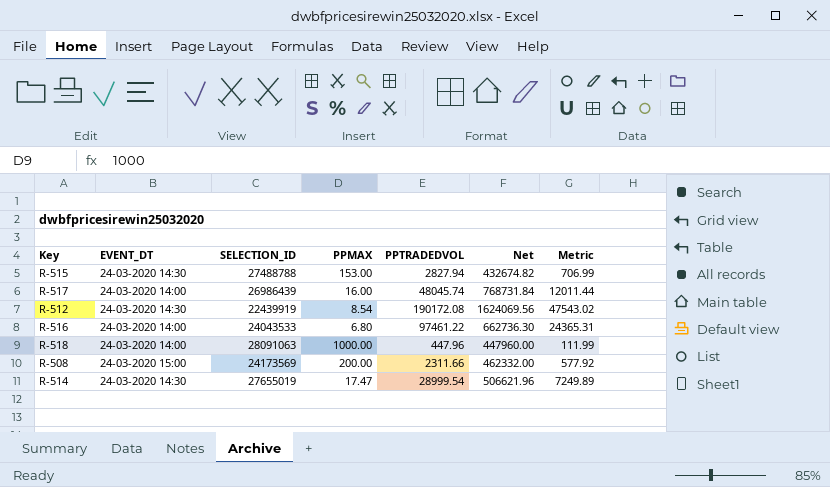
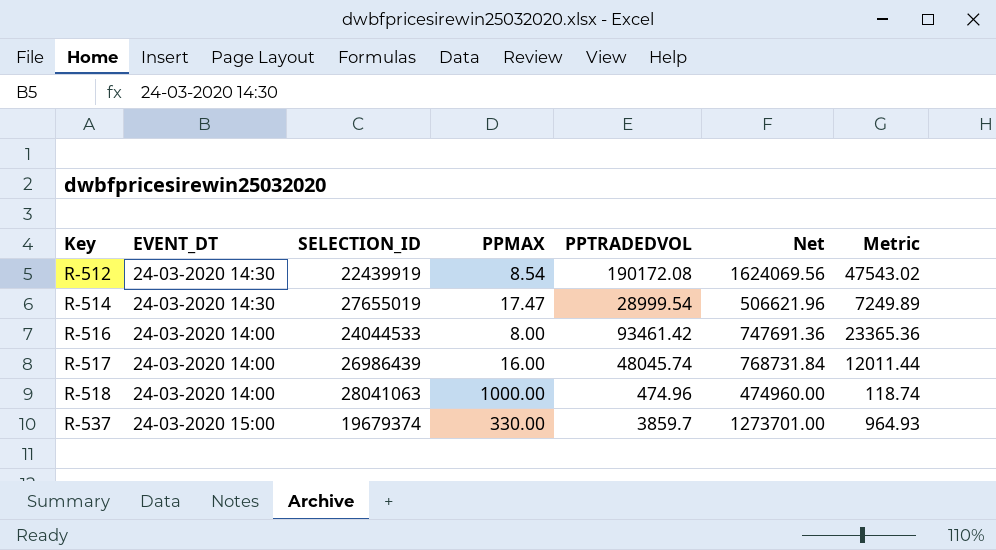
row order: none -> Key ascending
row R-515: 24-03-2020 14:30 | 27488788 | 153.00 | 2827.94 | 432674.82 | 706.99 -> none
row R-508: 24-03-2020 15:00 | 24173569 | 200.00 | 2311.66 | 462332.00 | 577.92 -> none
R-516 | SELECTION_ID: 24043533 -> 24044533
R-516 | PPMAX: 6.80 -> 8.00
R-516 | PPTRADEDVOL: 97461.22 -> 93461.42
R-516 | Net: 662736.30 -> 747691.36
R-516 | Metric: 24365.31 -> 23365.36
R-518 | SELECTION_ID: 28091063 -> 28041063
R-518 | PPTRADEDVOL: 447.96 -> 474.96
R-518 | Net: 447960.00 -> 474960.00
R-518 | Metric: 111.99 -> 118.74
row R-537: none -> 24-03-2020 15:00 | 19679374 | 330.00 | 3859.7 | 1273701.00 | 964.93

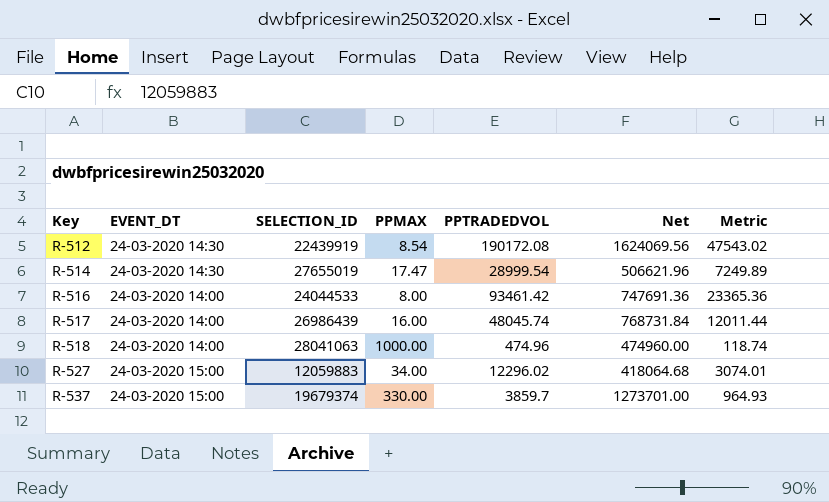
row R-527: none -> 24-03-2020 15:00 | 12059883 | 34.00 | 12296.02 | 418064.68 | 3074.01

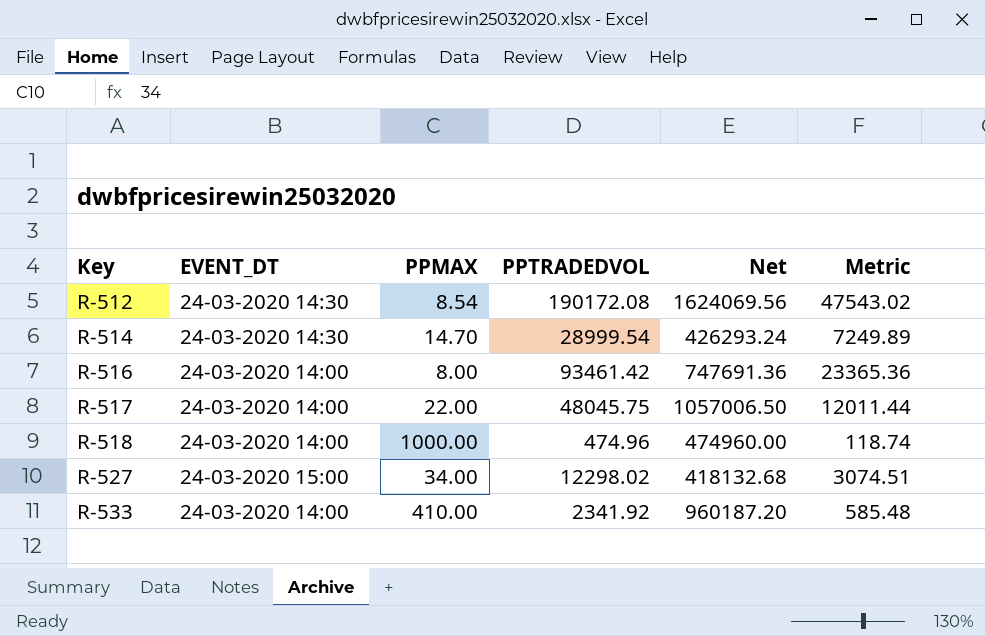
column SELECTION_ID | position: 3 -> none
row R-537: 24-03-2020 15:00 | 19679374 | 330.00 | 3859.7 | 1273701.00 | 964.93 -> none
R-514 | PPMAX: 17.47 -> 14.70
R-514 | Net: 506621.96 -> 426293.24
R-517 | PPMAX: 16.00 -> 22.00
R-517 | PPTRADEDVOL: 48045.74 -> 48045.75
R-517 | Net: 768731.84 -> 1057006.50
R-527 | PPTRADEDVOL: 12296.02 -> 12298.02
R-527 | Net: 418064.68 -> 418132.68
R-527 | Metric: 3074.01 -> 3074.51
row R-533: none -> 24-03-2020 14:00 | 410.00 | 2341.92 | 960187.20 | 585.48

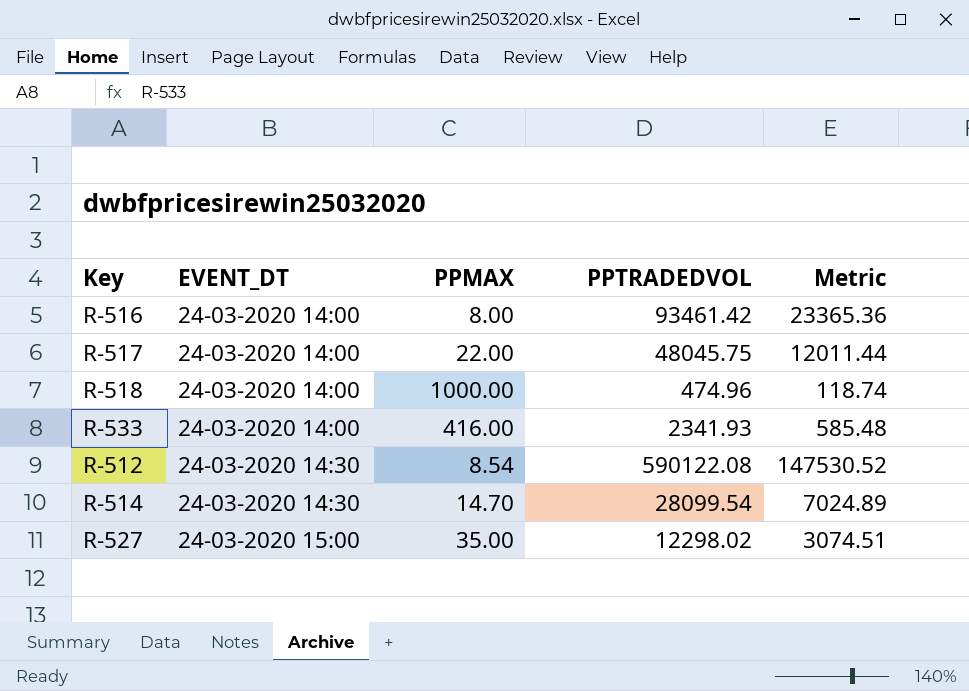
row order: Key ascending -> EVENT_DT ascending
column Net | formula: [PPMAX] * [PPTRADEDVOL] -> none
R-533 | PPMAX: 410.00 -> 416.00
R-533 | PPTRADEDVOL: 2341.92 -> 2341.93
R-512 | PPTRADEDVOL: 190172.08 -> 590122.08
R-512 | Metric: 47543.02 -> 147530.52
R-514 | PPTRADEDVOL: 28999.54 -> 28099.54
R-514 | Metric: 7249.89 -> 7024.89
R-527 | PPMAX: 34.00 -> 35.00

